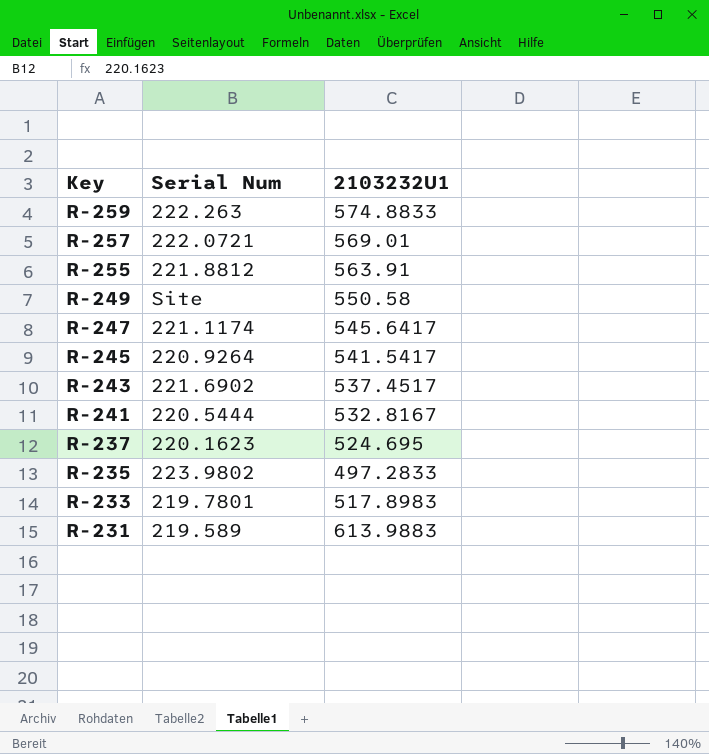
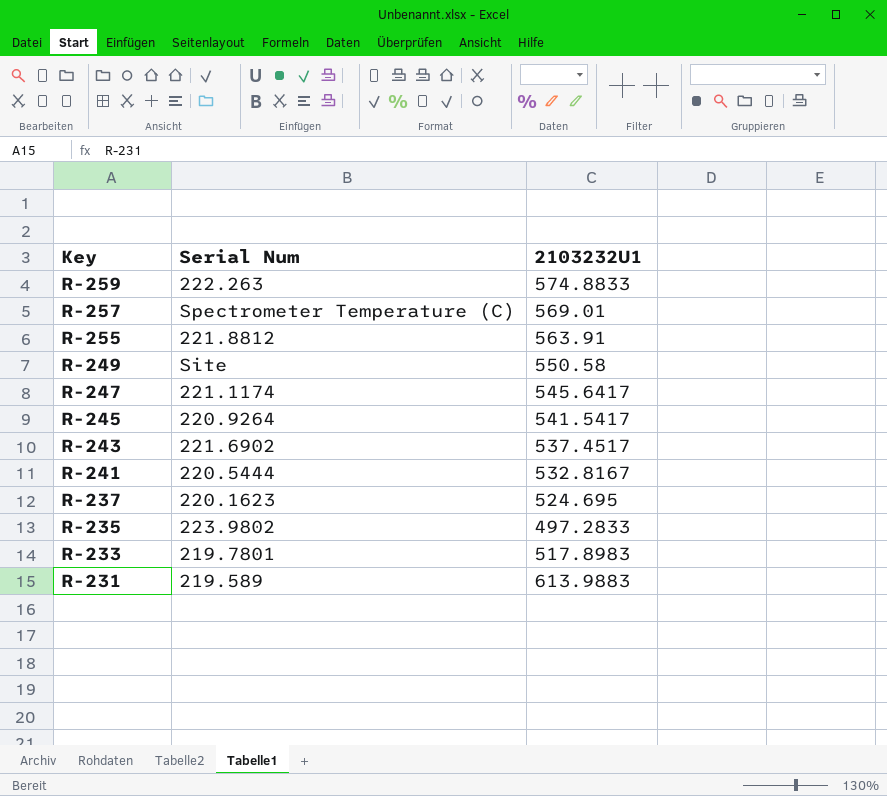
R-257 | Serial Num: 222.0721 -> Spectrometer Temperature (C)

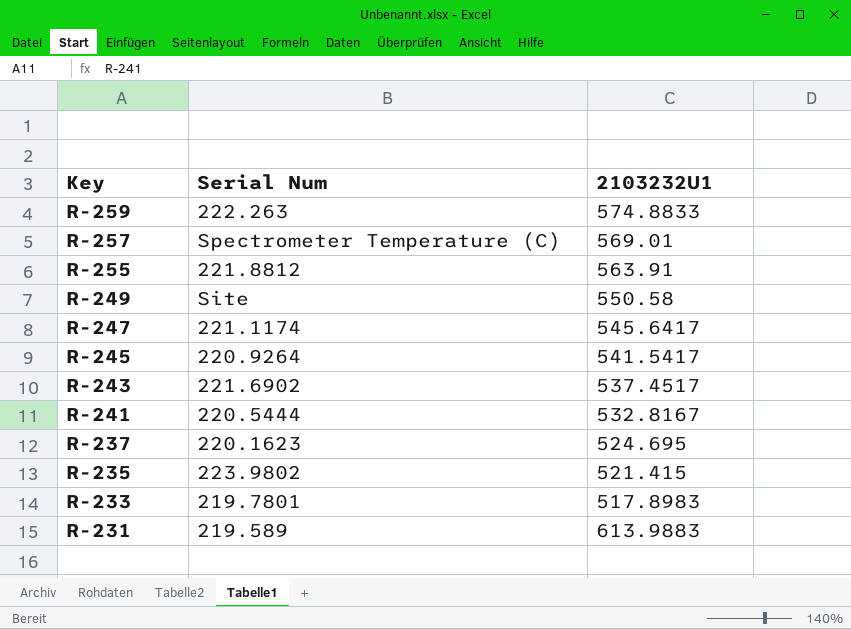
R-235 | 2103232U1: 497.2833 -> 521.415

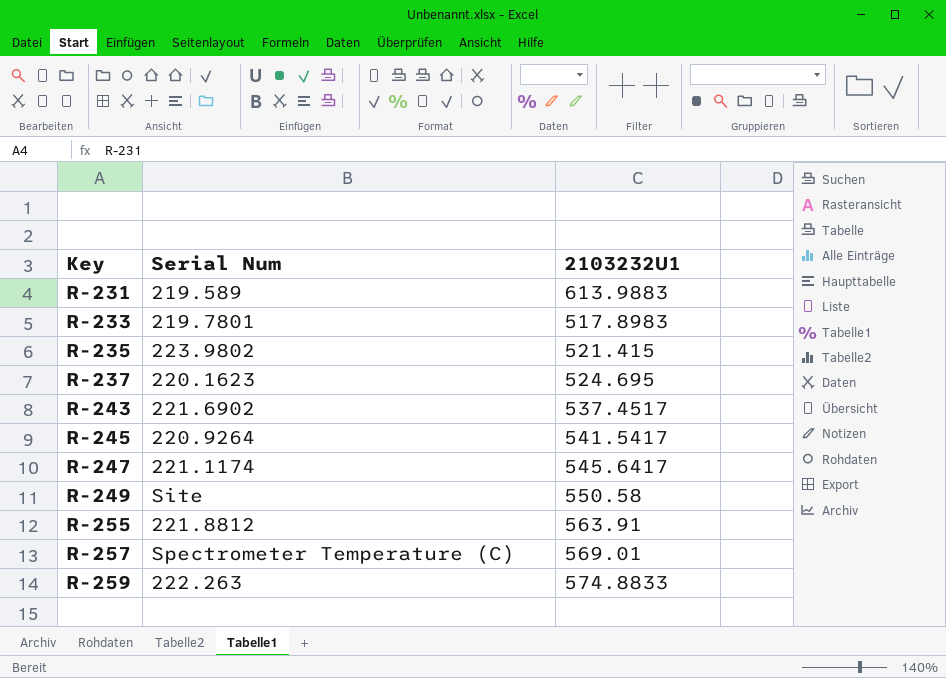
row order: Key descending -> Key ascending
row R-241: 220.5444 | 532.8167 -> none

